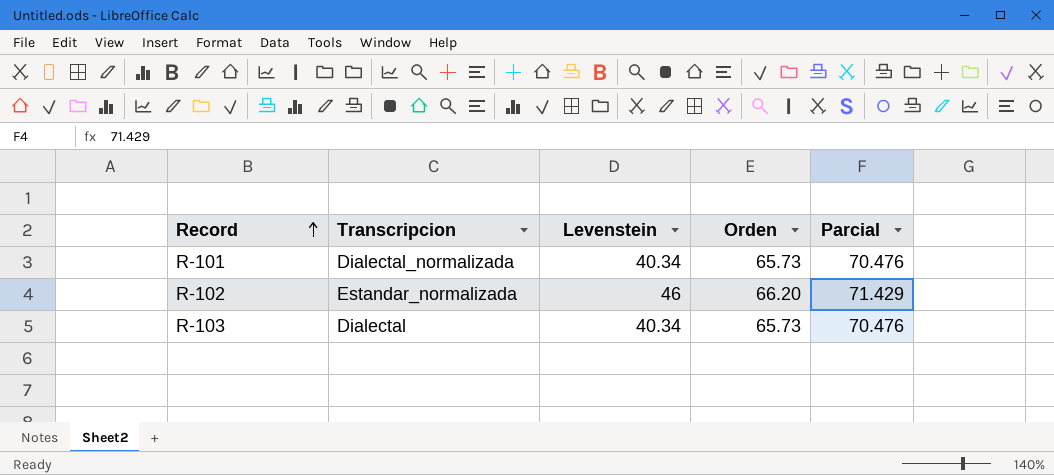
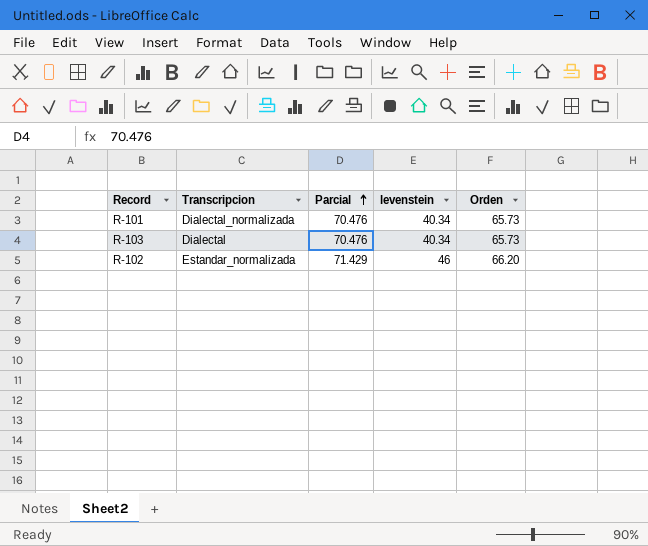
row order: Record ascending -> Parcial ascending
column Parcial | position: 5 -> 3
column name: Levenstein -> levenstein

